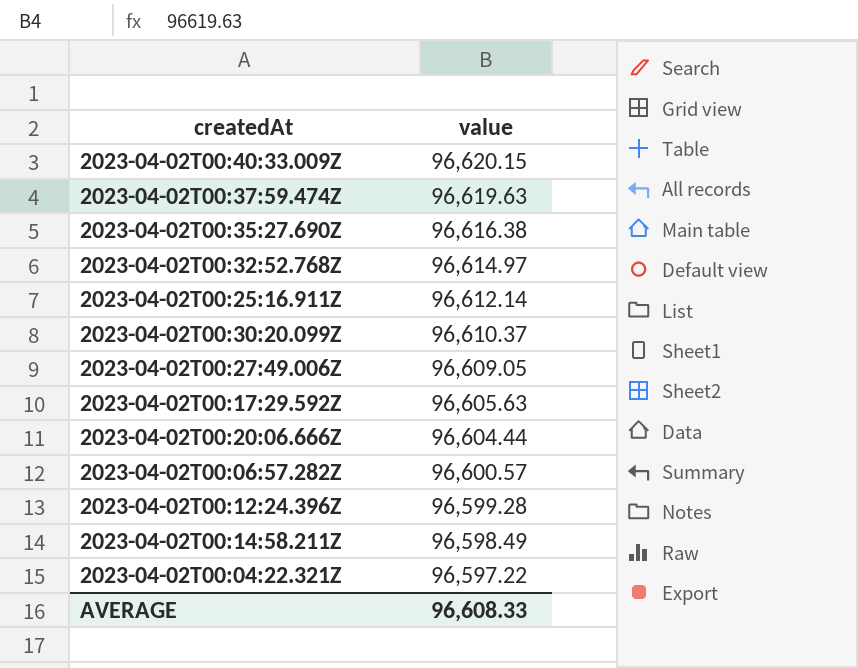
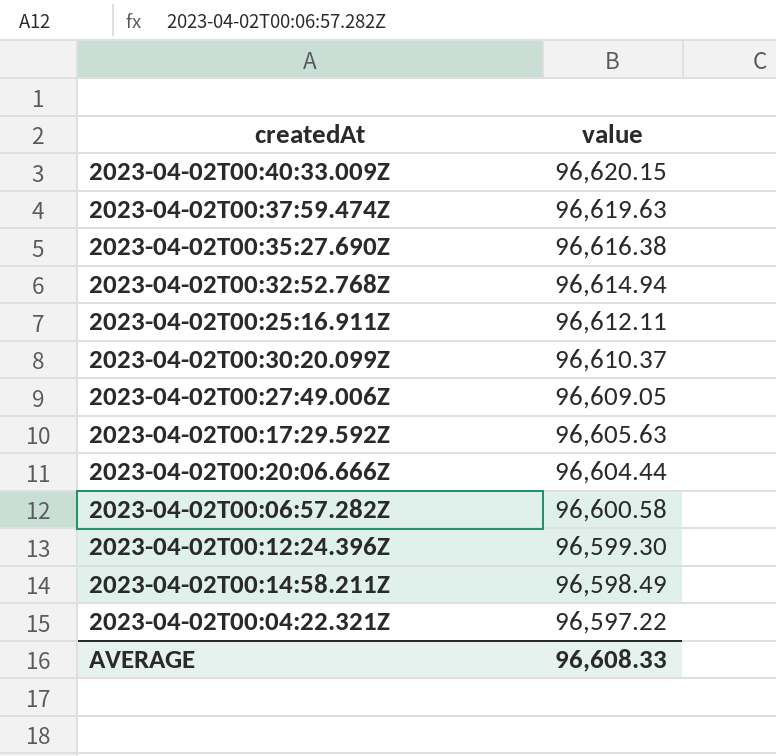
2023-04-02T00:32:52.768Z | value: 96,614.97 -> 96,614.94
2023-04-02T00:25:16.911Z | value: 96,612.14 -> 96,612.11
2023-04-02T00:06:57.282Z | value: 96,600.57 -> 96,600.58
2023-04-02T00:12:24.396Z | value: 96,599.28 -> 96,599.30

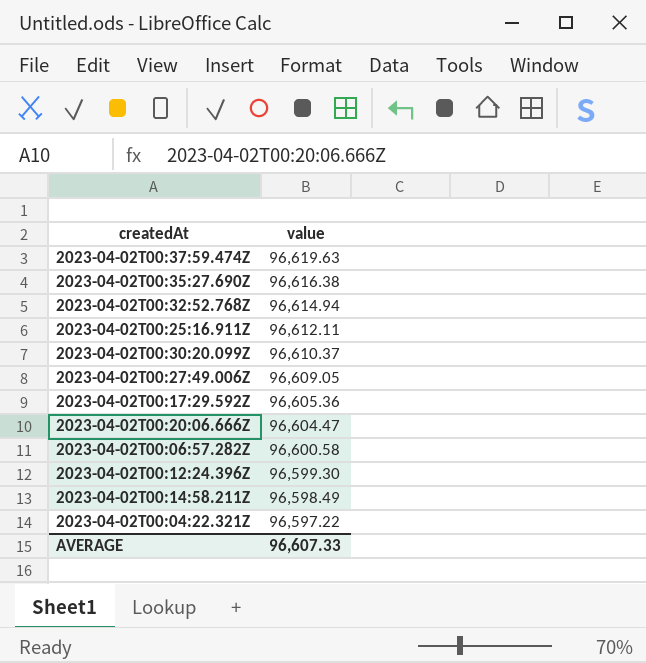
row 2023-04-02T00:40:33.009Z: 96,620.15 -> none
2023-04-02T00:17:29.592Z | value: 96,605.63 -> 96,605.36
2023-04-02T00:20:06.666Z | value: 96,604.44 -> 96,604.47
AVERAGE | value: 96,608.33 -> 96,607.33

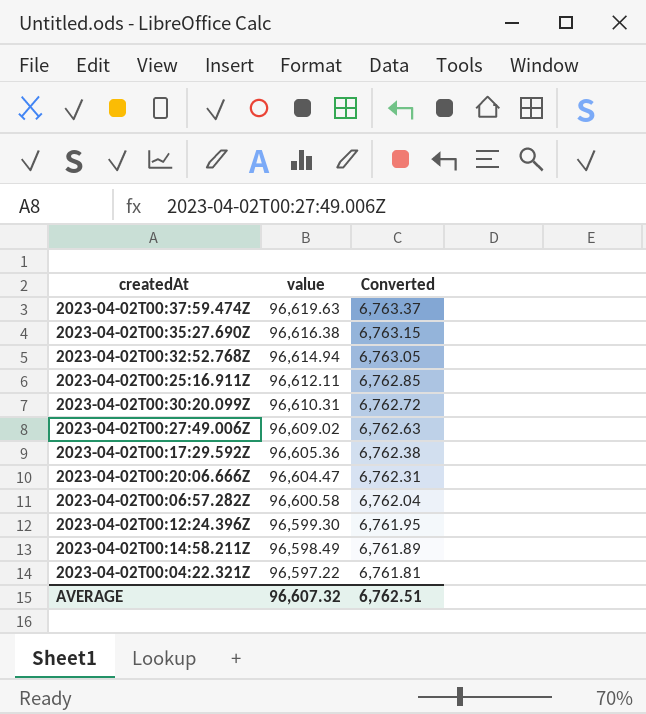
column Converted | formula: none -> [value] * 0.07
2023-04-02T00:30:20.099Z | value: 96,610.37 -> 96,610.31
2023-04-02T00:27:49.006Z | value: 96,609.05 -> 96,609.02
AVERAGE | value: 96,607.33 -> 96,607.32

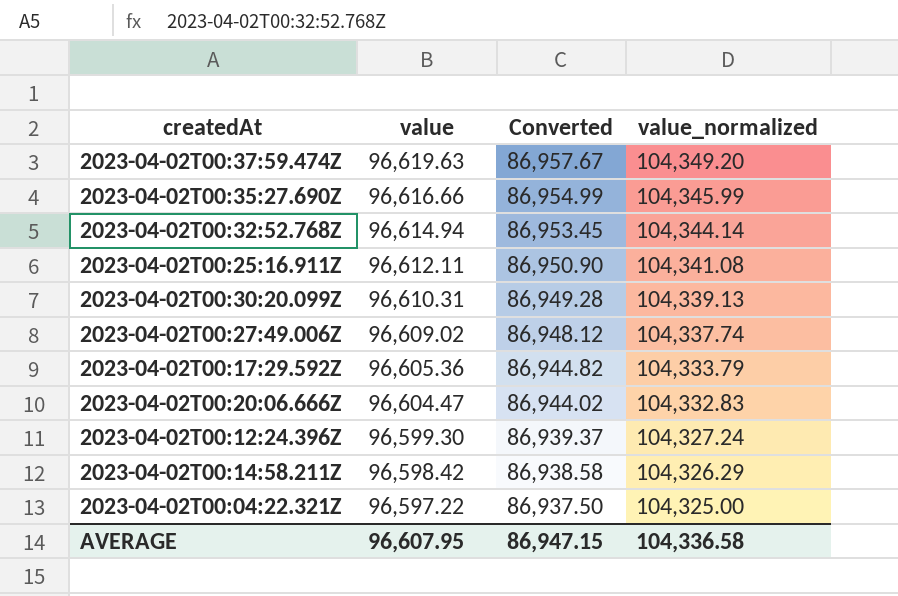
column Converted | formula: [value] * 0.07 -> [value] * 0.9
column value_normalized | formula: none -> [value] * 1.08
row 2023-04-02T00:06:57.282Z: 96,600.58 | 6,762.04 -> none
2023-04-02T00:35:27.690Z | value: 96,616.38 -> 96,616.66
2023-04-02T00:14:58.211Z | value: 96,598.49 -> 96,598.42
AVERAGE | value: 96,607.32 -> 96,607.95
AVERAGE | Converted: 6,762.51 -> 86,947.15

